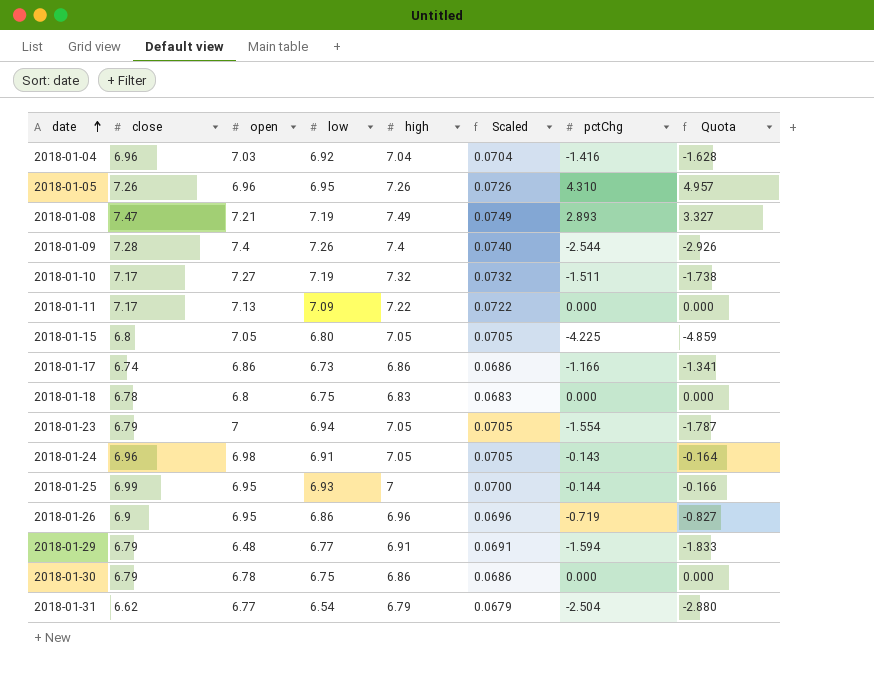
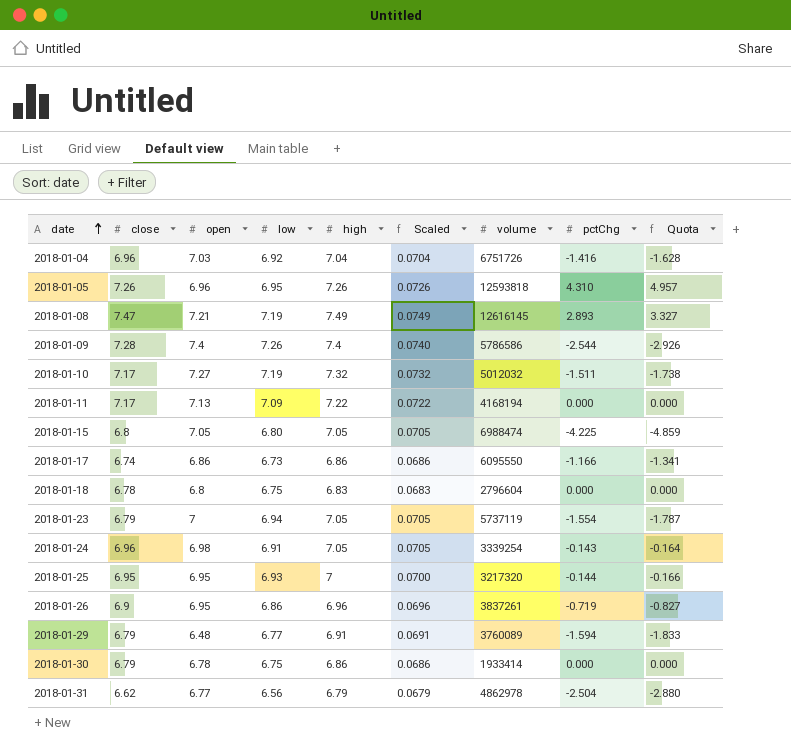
column volume | position: none -> 7
2018-01-25 | close: 6.99 -> 6.95
2018-01-31 | low: 6.54 -> 6.56

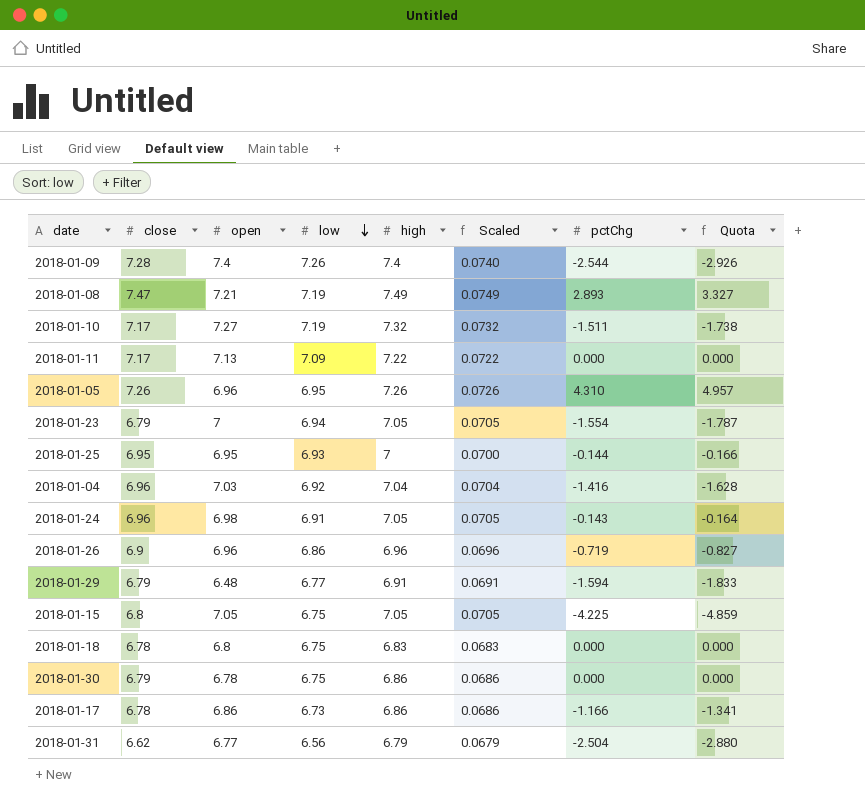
row order: date ascending -> low descending
column volume | position: 7 -> none
2018-01-26 | open: 6.95 -> 6.96
2018-01-15 | low: 6.80 -> 6.75
2018-01-17 | close: 6.74 -> 6.78

